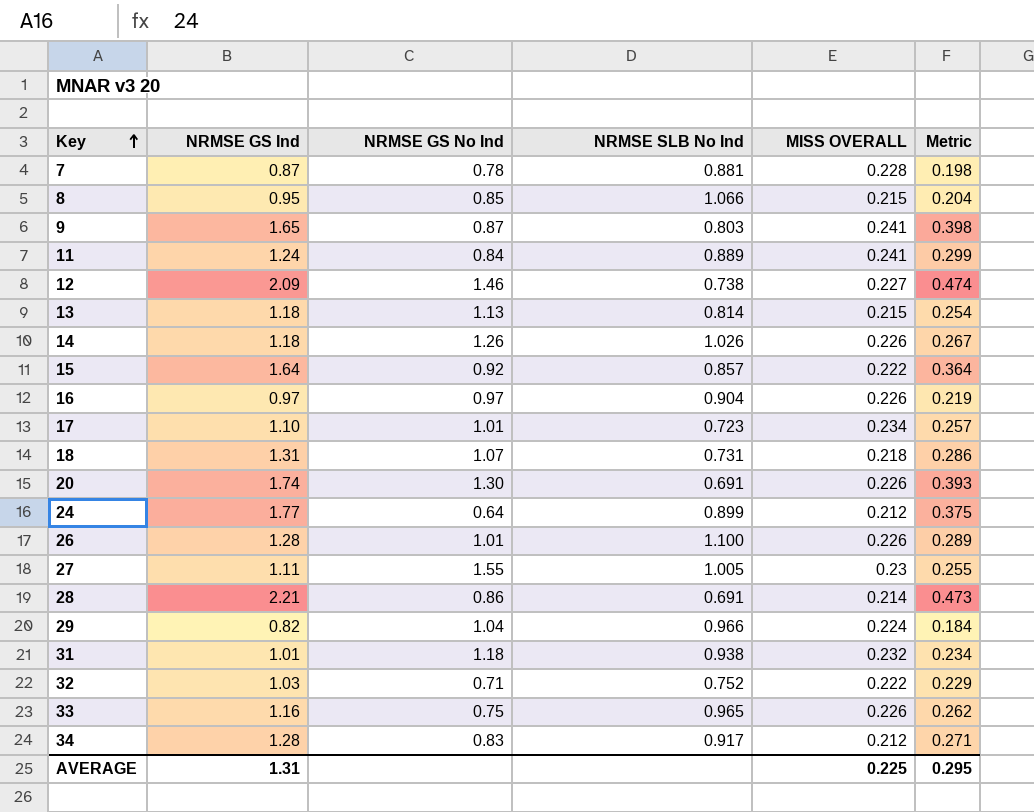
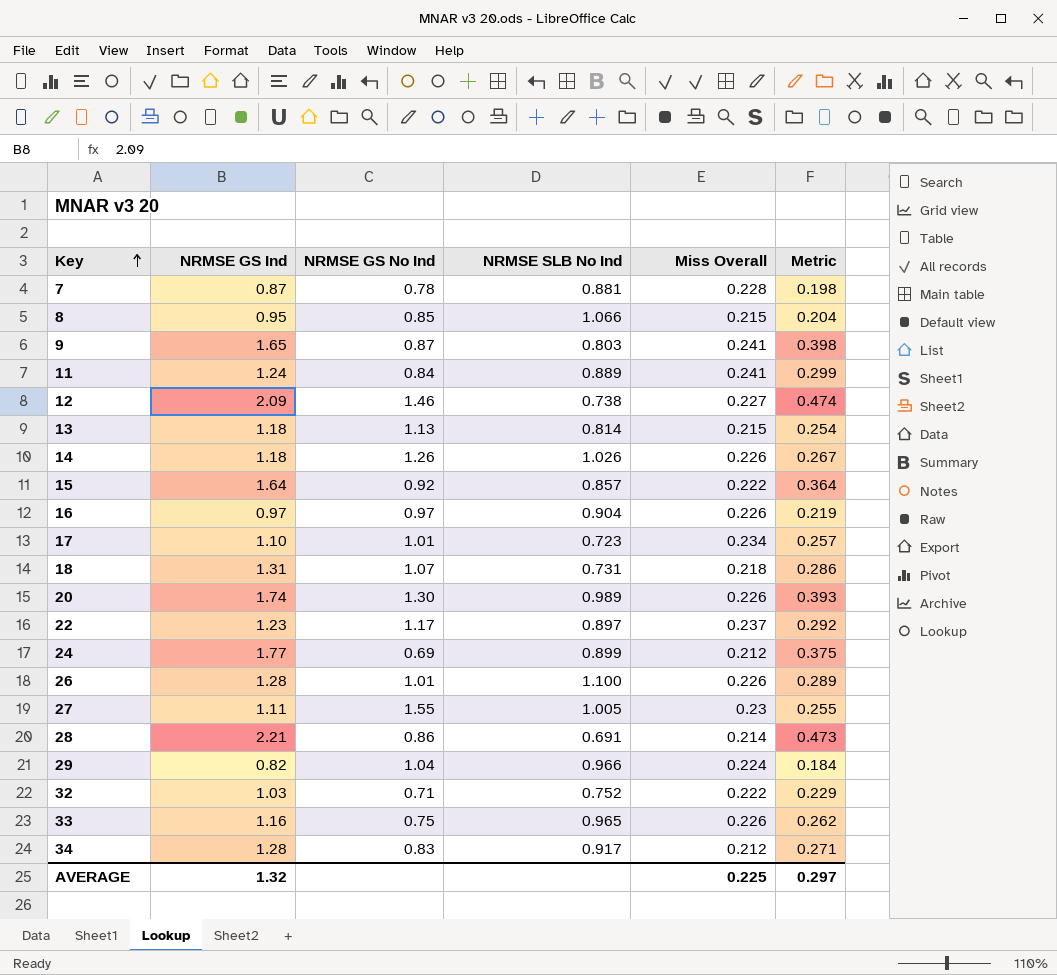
column name: MISS OVERALL -> Miss Overall
row 31: 1.01 | 1.18 | 0.938 | 0.232 | 0.234 -> none
20 | NRMSE SLB No Ind: 0.691 -> 0.989
row 22: none -> 1.23 | 1.17 | 0.897 | 0.237 | 0.292
24 | NRMSE GS No Ind: 0.64 -> 0.69
AVERAGE | NRMSE GS Ind: 1.31 -> 1.32
AVERAGE | Metric: 0.295 -> 0.297

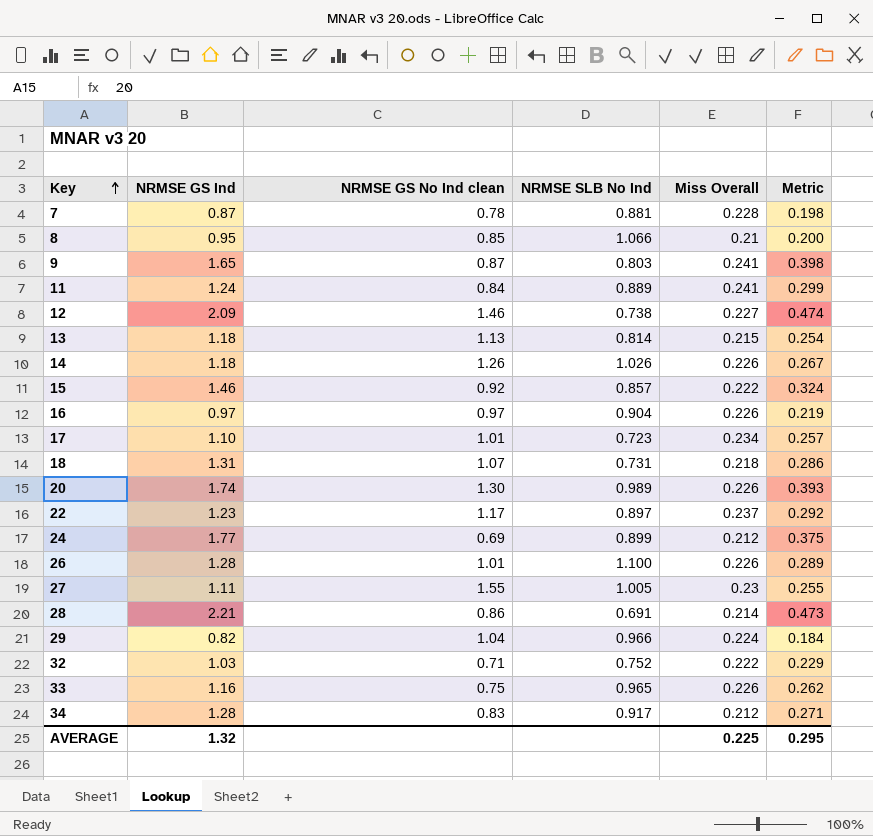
column name: NRMSE GS No Ind -> NRMSE GS No Ind clean
8 | Miss Overall: 0.215 -> 0.21
8 | Metric: 0.204 -> 0.200
15 | NRMSE GS Ind: 1.64 -> 1.46
15 | Metric: 0.364 -> 0.324
AVERAGE | Metric: 0.297 -> 0.295

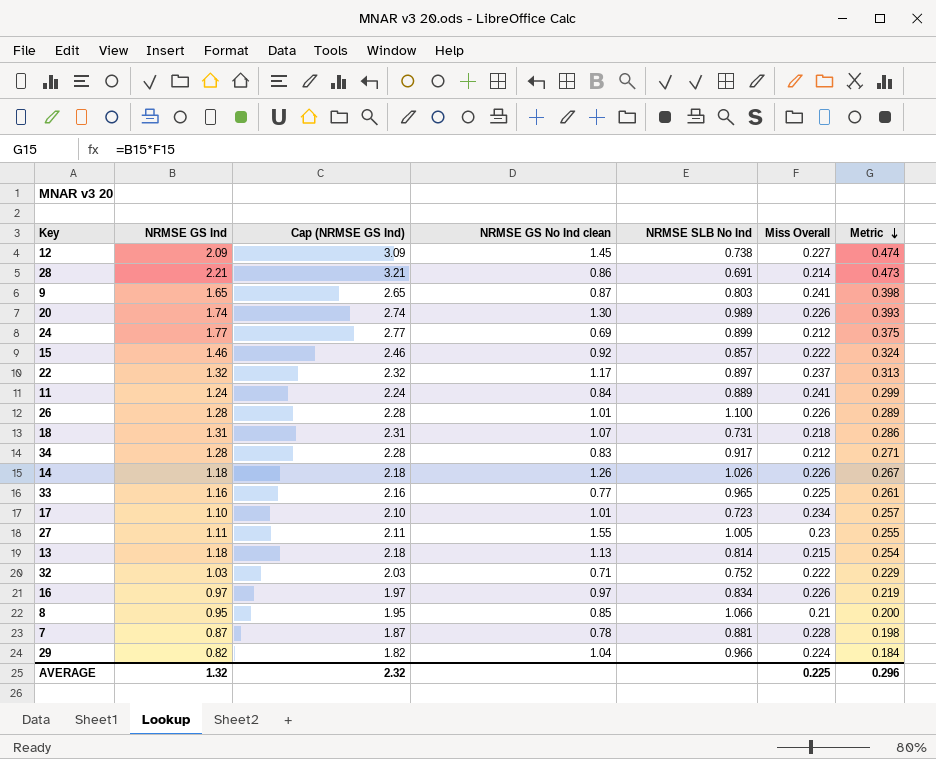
row order: Key ascending -> Metric descending
column Cap (NRMSE GS Ind) | formula: none -> [NRMSE GS Ind] + 1
12 | NRMSE GS No Ind clean: 1.46 -> 1.45
22 | NRMSE GS Ind: 1.23 -> 1.32
22 | Metric: 0.292 -> 0.313
33 | NRMSE GS No Ind clean: 0.75 -> 0.77
33 | Miss Overall: 0.226 -> 0.225
33 | Metric: 0.262 -> 0.261
16 | NRMSE SLB No Ind: 0.904 -> 0.834
AVERAGE | Metric: 0.295 -> 0.296

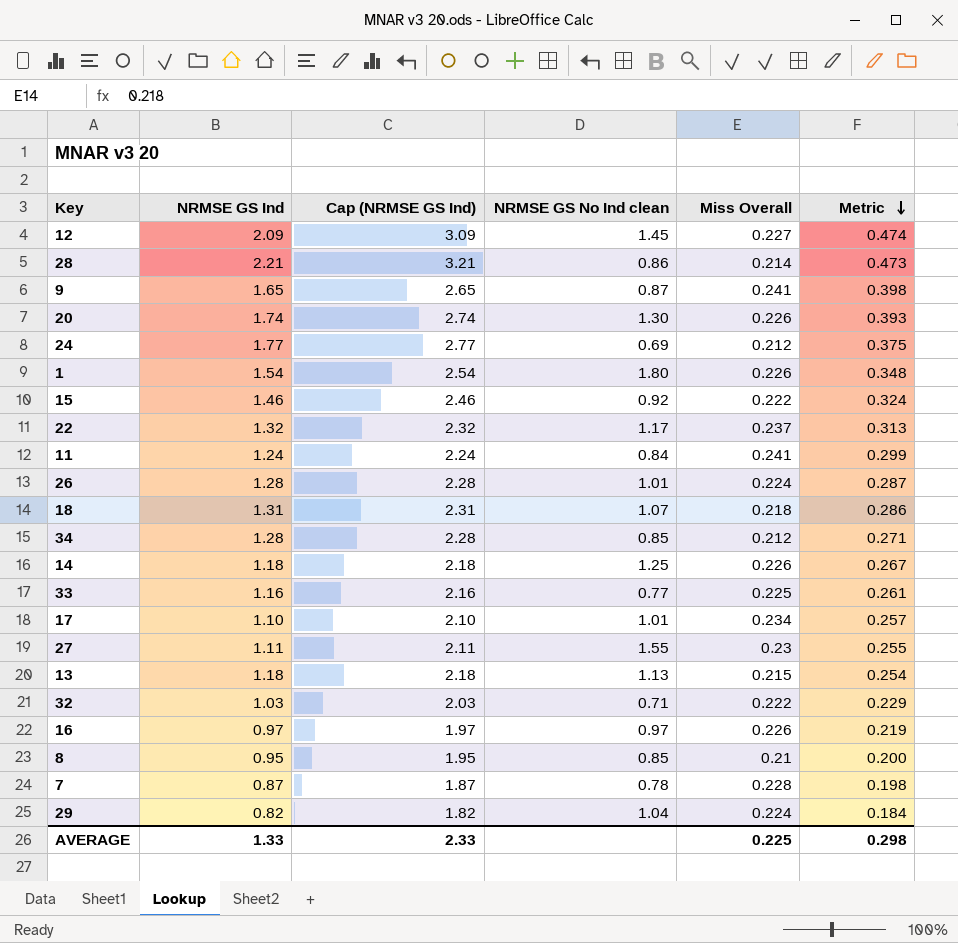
column NRMSE SLB No Ind | position: 5 -> none
row 1: none -> 1.54 | 2.54 | 1.80 | 0.226 | 0.348
26 | Miss Overall: 0.226 -> 0.224
26 | Metric: 0.289 -> 0.287
34 | NRMSE GS No Ind clean: 0.83 -> 0.85
14 | NRMSE GS No Ind clean: 1.26 -> 1.25
AVERAGE | NRMSE GS Ind: 1.32 -> 1.33
AVERAGE | Cap (NRMSE GS Ind): 2.32 -> 2.33
AVERAGE | Metric: 0.296 -> 0.298

